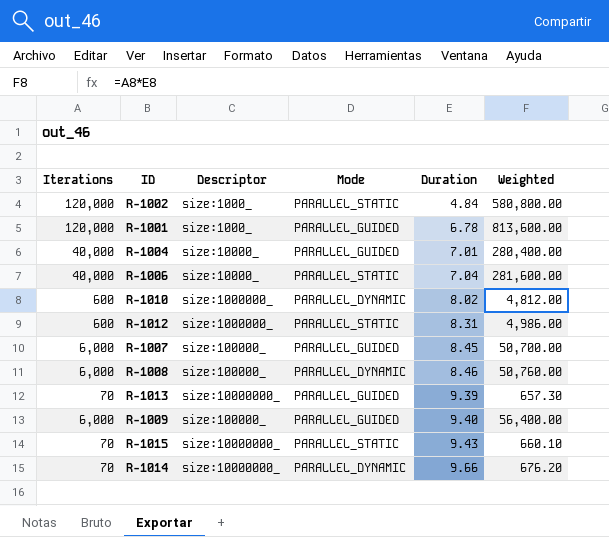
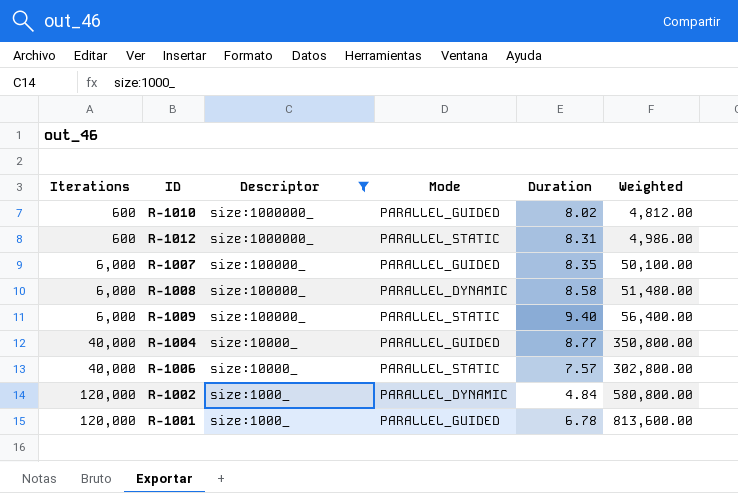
filter: none -> Descriptor != size:10000000_
row order: Duration ascending -> Iterations ascending
R-1010 | Mode: PARALLEL_DYNAMIC -> PARALLEL_GUIDED
R-1007 | Duration: 8.45 -> 8.35
R-1007 | Weighted: 50,700.00 -> 50,100.00
R-1008 | Duration: 8.46 -> 8.58
R-1008 | Weighted: 50,760.00 -> 51,480.00
R-1009 | Mode: PARALLEL_GUIDED -> PARALLEL_STATIC
R-1004 | Duration: 7.01 -> 8.77
R-1004 | Weighted: 280,400.00 -> 350,800.00
R-1006 | Duration: 7.04 -> 7.57
R-1006 | Weighted: 281,600.00 -> 302,800.00
R-1002 | Mode: PARALLEL_STATIC -> PARALLEL_DYNAMIC

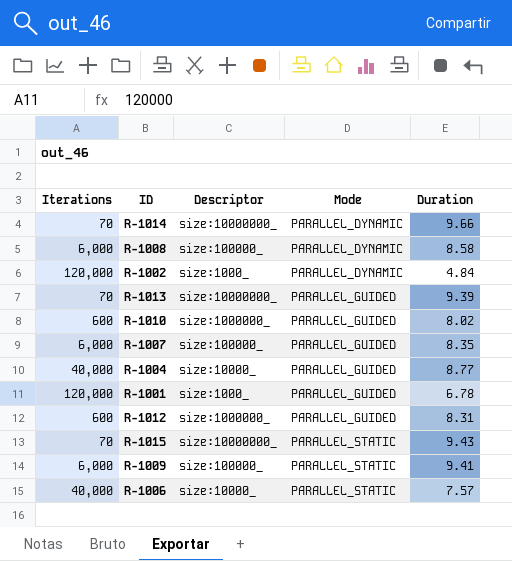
filter: Descriptor != size:10000000_ -> none
row order: Iterations ascending -> Mode ascending
column Weighted | formula: [Iterations] * [Duration] -> none
R-1012 | Mode: PARALLEL_STATIC -> PARALLEL_GUIDED
R-1009 | Duration: 9.40 -> 9.41

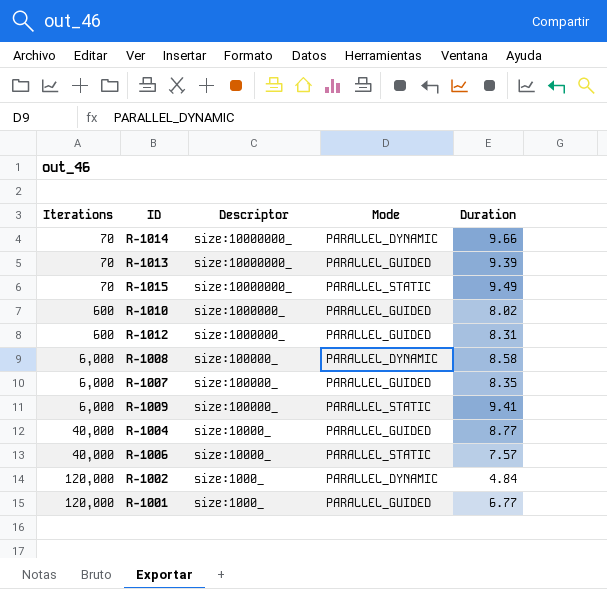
row order: Mode ascending -> Iterations ascending
R-1015 | Duration: 9.43 -> 9.49
R-1001 | Duration: 6.78 -> 6.77

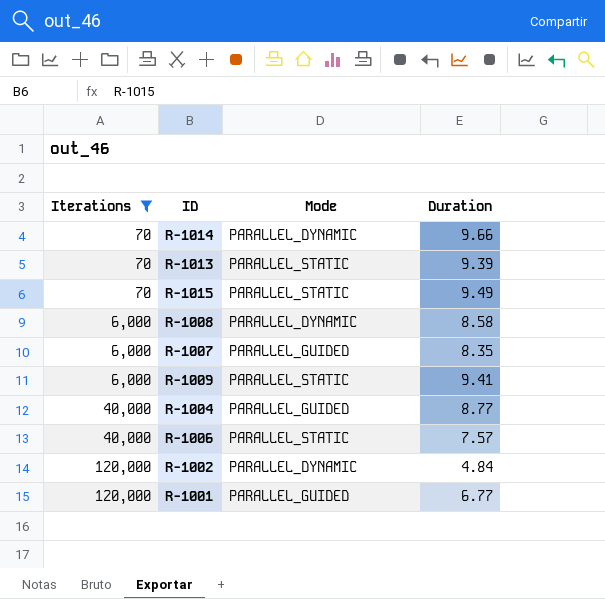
filter: none -> Iterations != 600
column Descriptor | position: 3 -> none
R-1013 | Mode: PARALLEL_GUIDED -> PARALLEL_STATIC

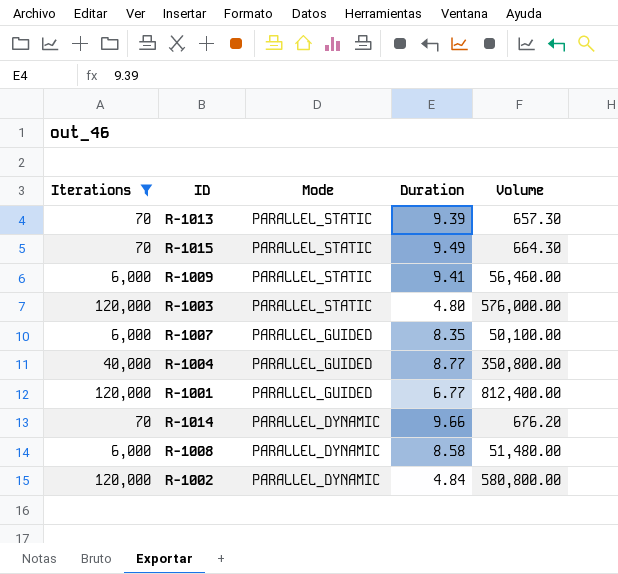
row order: Iterations ascending -> Mode descending
column Volume | formula: none -> [Iterations] * [Duration]
row R-1006: 40,000 | PARALLEL_STATIC | 7.57 -> none
row R-1003: none -> 120,000 | PARALLEL_STATIC | 4.80 | 576,000.00

